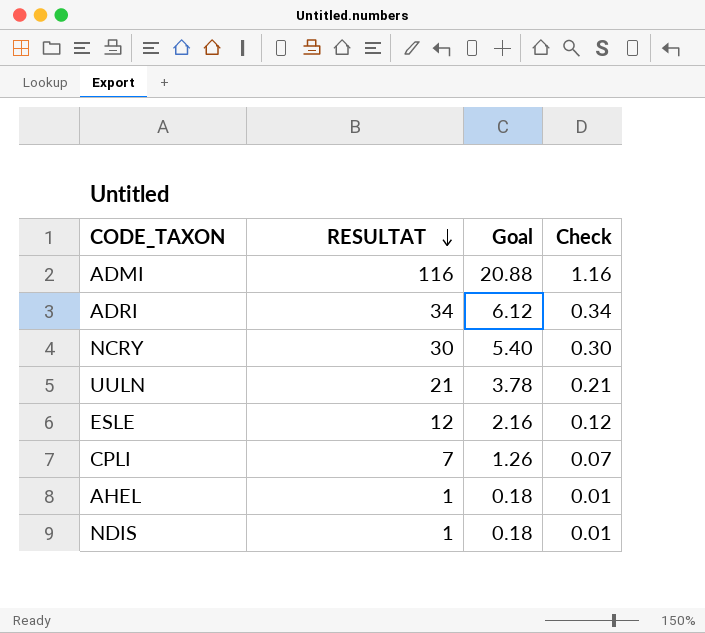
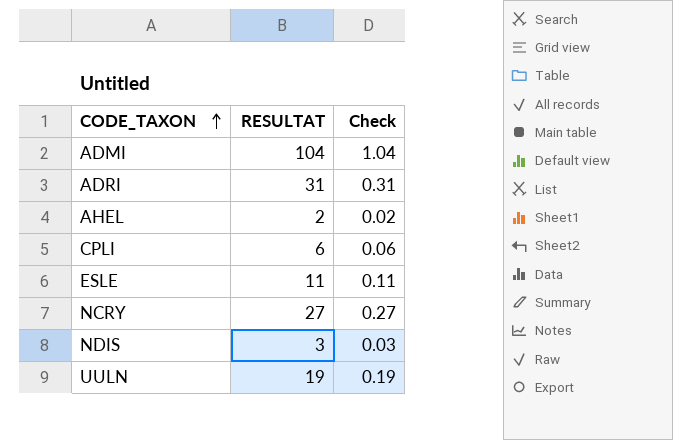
row order: RESULTAT descending -> CODE_TAXON ascending
column Goal | formula: [RESULTAT] * 0.18 -> none
ADMI | RESULTAT: 116 -> 104
ADMI | Check: 1.16 -> 1.04
ADRI | RESULTAT: 34 -> 31
ADRI | Check: 0.34 -> 0.31
AHEL | RESULTAT: 1 -> 2
AHEL | Check: 0.01 -> 0.02
CPLI | RESULTAT: 7 -> 6
CPLI | Check: 0.07 -> 0.06
ESLE | RESULTAT: 12 -> 11
ESLE | Check: 0.12 -> 0.11
NCRY | RESULTAT: 30 -> 27
NCRY | Check: 0.30 -> 0.27
NDIS | RESULTAT: 1 -> 3
NDIS | Check: 0.01 -> 0.03
UULN | RESULTAT: 21 -> 19
UULN | Check: 0.21 -> 0.19

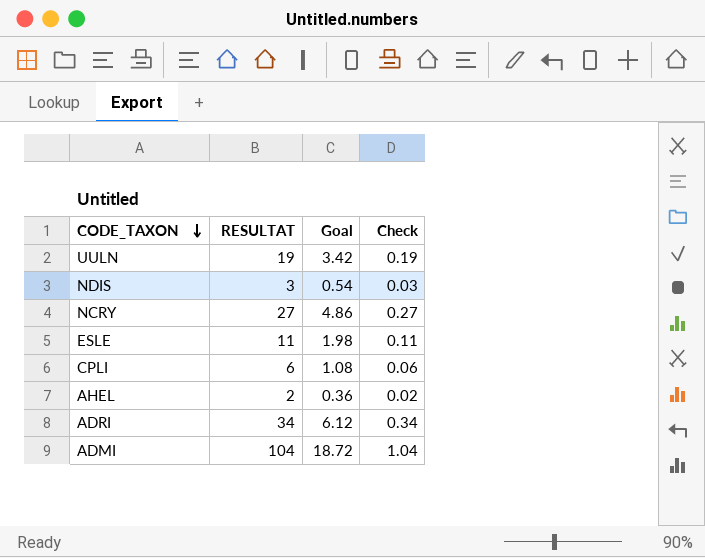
row order: CODE_TAXON ascending -> CODE_TAXON descending
column Goal | formula: none -> [RESULTAT] * 0.18
ADRI | RESULTAT: 31 -> 34
ADRI | Check: 0.31 -> 0.34

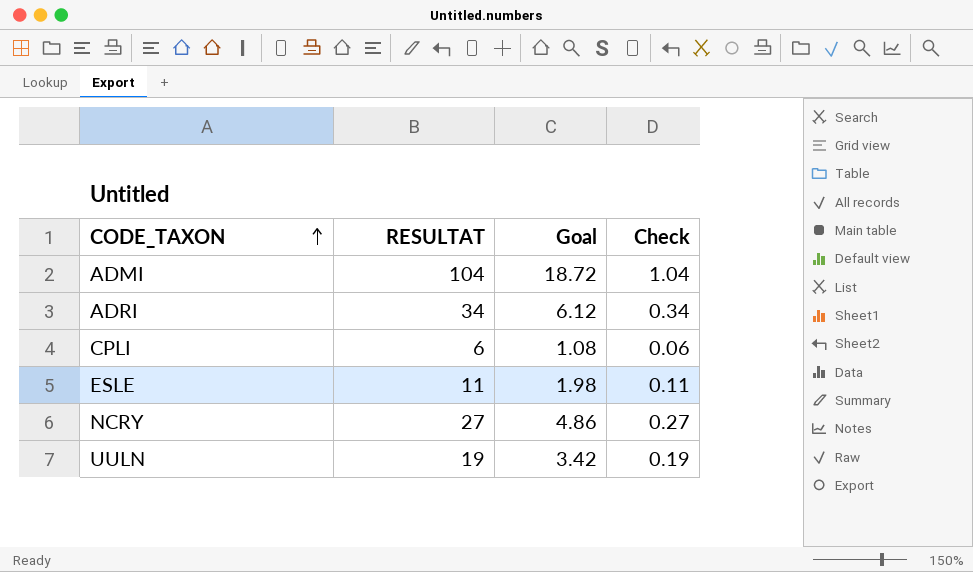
row order: CODE_TAXON descending -> CODE_TAXON ascending
row NDIS: 3 | 0.54 | 0.03 -> none
row AHEL: 2 | 0.36 | 0.02 -> none

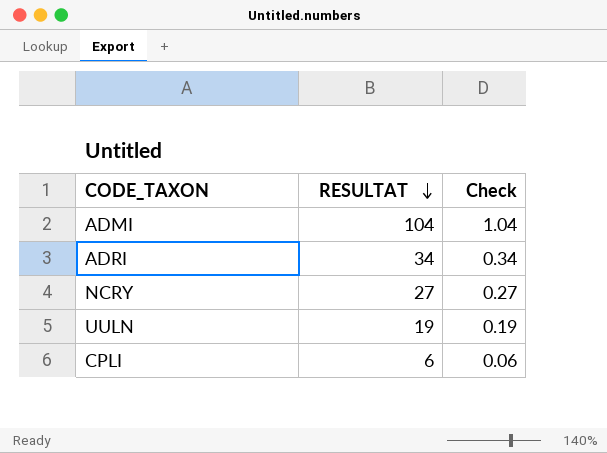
row order: CODE_TAXON ascending -> RESULTAT descending
column Goal | formula: [RESULTAT] * 0.18 -> none
row ESLE: 11 | 1.98 | 0.11 -> none

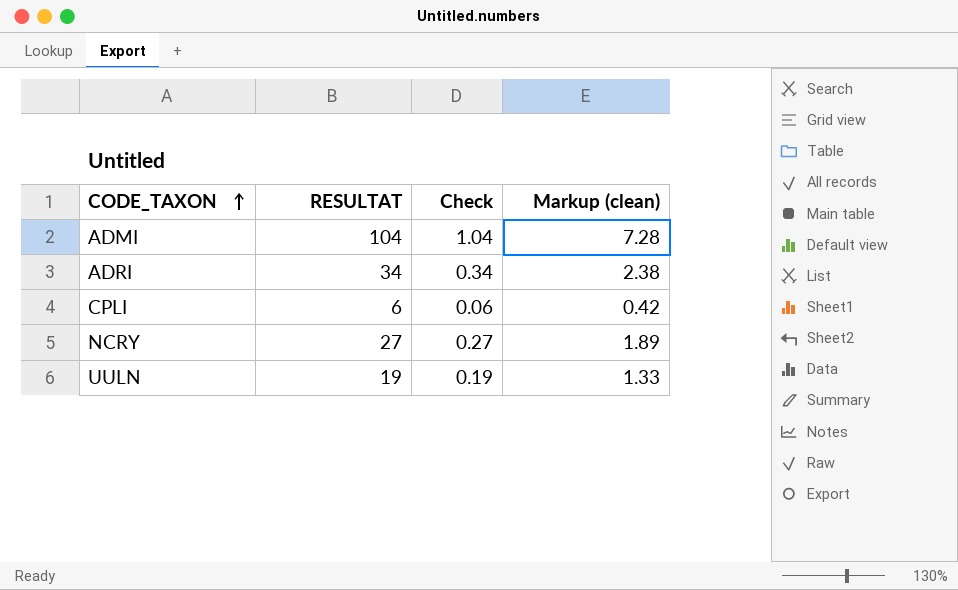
row order: RESULTAT descending -> CODE_TAXON ascending
column Markup (clean) | formula: none -> [RESULTAT] * 0.07

